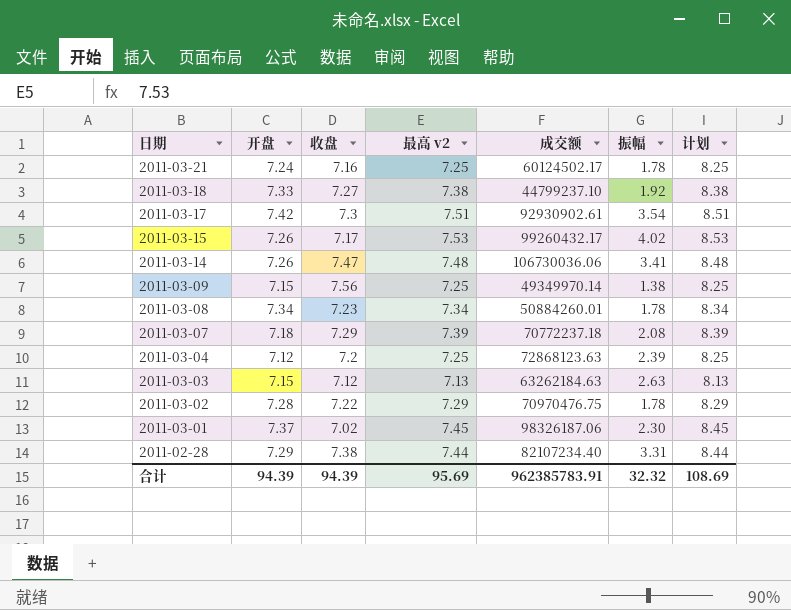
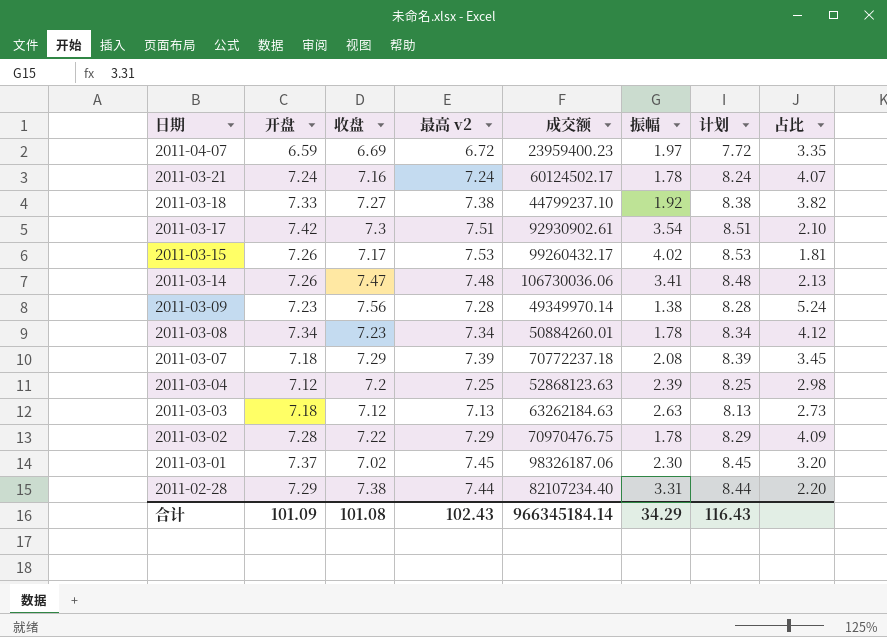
column 占比 | formula: none -> [开盘] / [振幅]
row 2011-04-07: none -> 6.59 | 6.69 | 6.72 | 23959400.23 | 1.97 | 7.72 | 3.35
2011-03-21 | 最高 v2: 7.25 -> 7.24
2011-03-21 | 计划: 8.25 -> 8.24
2011-03-09 | 开盘: 7.15 -> 7.23
2011-03-09 | 最高 v2: 7.25 -> 7.28
2011-03-09 | 计划: 8.25 -> 8.28
2011-03-04 | 成交额: 72868123.63 -> 52868123.63
2011-03-03 | 开盘: 7.15 -> 7.18
合计 | 开盘: 94.39 -> 101.09
合计 | 收盘: 94.39 -> 101.08
合计 | 最高 v2: 95.69 -> 102.43
合计 | 成交额: 962385783.91 -> 966345184.14
合计 | 振幅: 32.32 -> 34.29
合计 | 计划: 108.69 -> 116.43

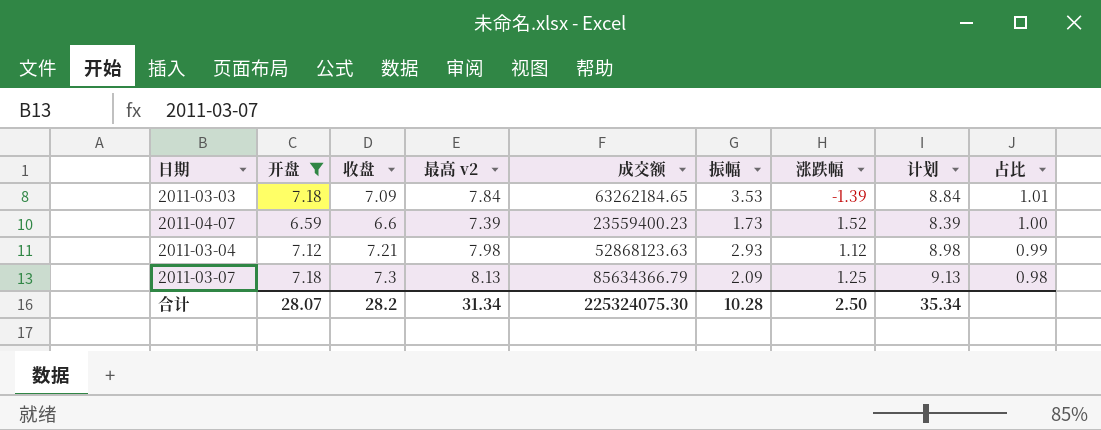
filter: none -> 开盘 <= 7.18
row order: 日期 descending -> 占比 descending
column 涨跌幅 | position: none -> 7
column 占比 | formula: [开盘] / [振幅] -> [开盘] / [收盘]
2011-03-03 | 收盘: 7.12 -> 7.09
2011-03-03 | 最高 v2: 7.13 -> 7.84
2011-03-03 | 成交额: 63262184.63 -> 63262184.65
2011-03-03 | 振幅: 2.63 -> 3.53
2011-03-03 | 计划: 8.13 -> 8.84
2011-04-07 | 收盘: 6.69 -> 6.6
2011-04-07 | 最高 v2: 6.72 -> 7.39
2011-04-07 | 成交额: 23959400.23 -> 23559400.23
2011-04-07 | 振幅: 1.97 -> 1.73
2011-04-07 | 计划: 7.72 -> 8.39
2011-03-04 | 收盘: 7.2 -> 7.21
2011-03-04 | 最高 v2: 7.25 -> 7.98
2011-03-04 | 振幅: 2.39 -> 2.93
2011-03-04 | 计划: 8.25 -> 8.98
2011-03-07 | 收盘: 7.29 -> 7.3
2011-03-07 | 最高 v2: 7.39 -> 8.13
2011-03-07 | 成交额: 70772237.18 -> 85634366.79
2011-03-07 | 振幅: 2.08 -> 2.09
2011-03-07 | 计划: 8.39 -> 9.13
合计 | 开盘: 101.09 -> 28.07
合计 | 收盘: 101.08 -> 28.2
合计 | 最高 v2: 102.43 -> 31.34
合计 | 成交额: 966345184.14 -> 225324075.30
合计 | 振幅: 34.29 -> 10.28
合计 | 计划: 116.43 -> 35.34

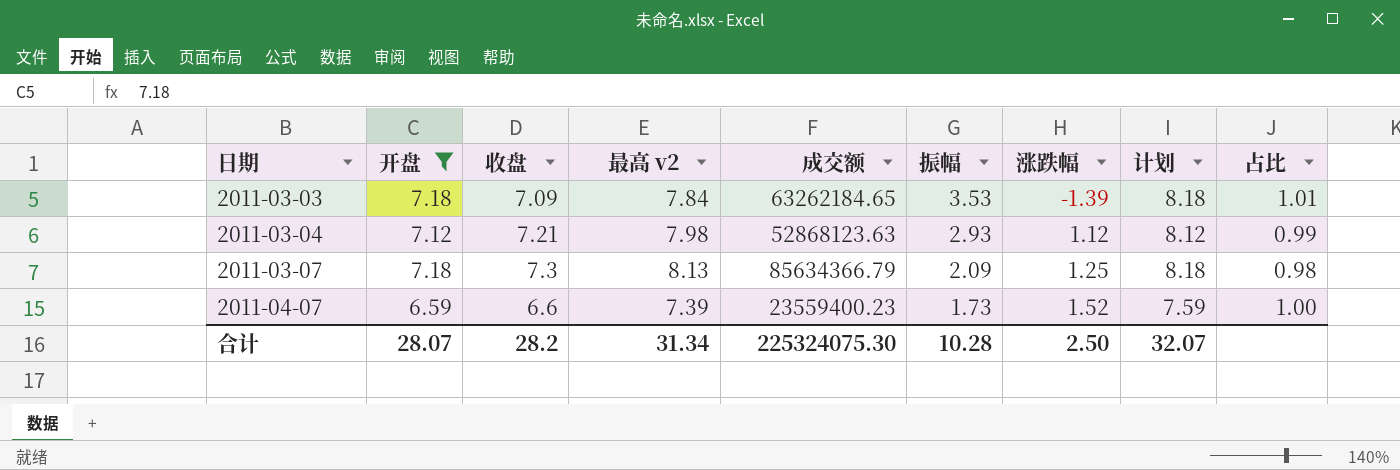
row order: 占比 descending -> 日期 ascending
column 计划 | formula: [最高 v2] + 1 -> [开盘] + 1
合计 | 计划: 35.34 -> 32.07

